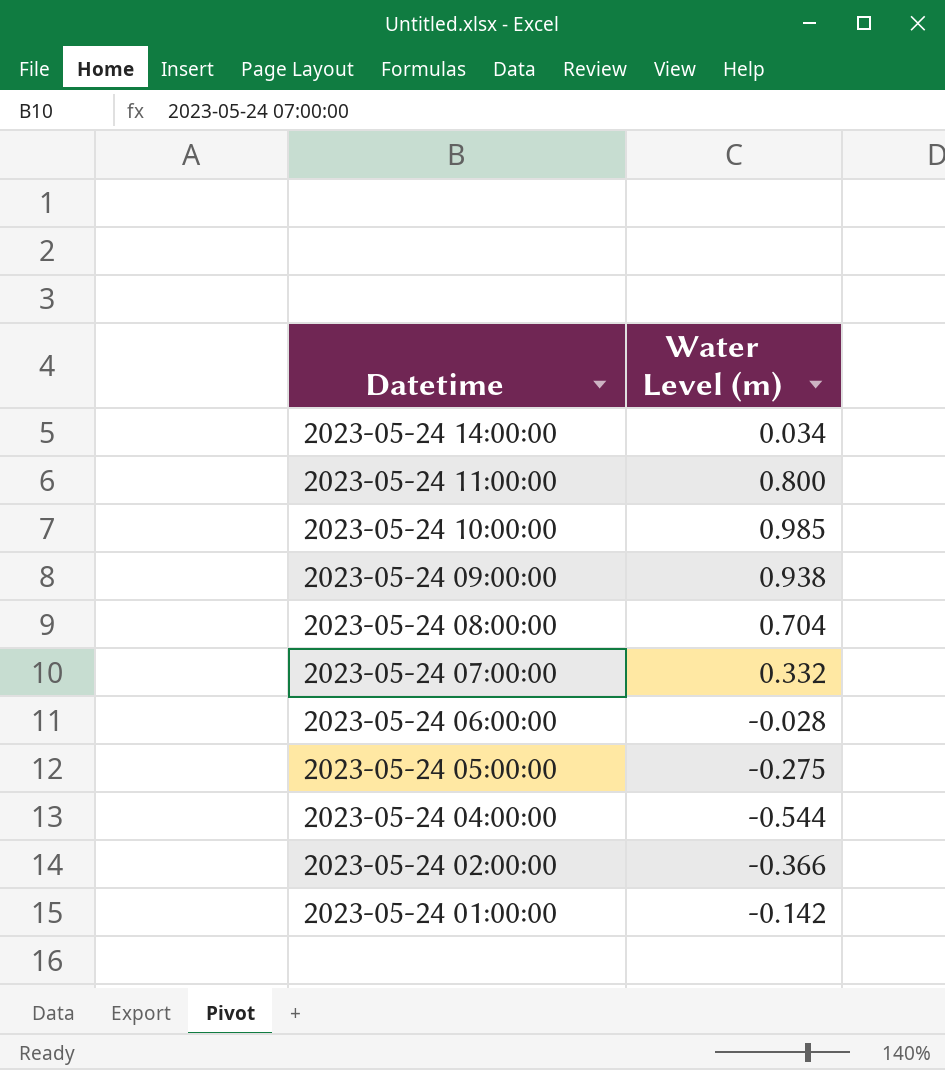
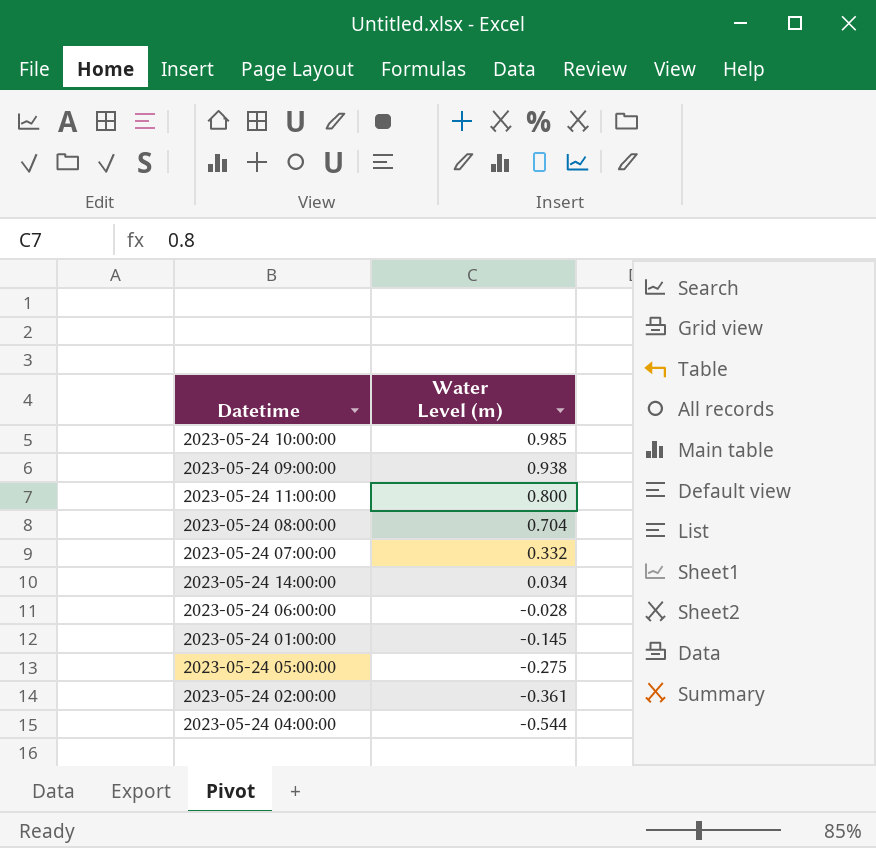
row order: Datetime descending -> Water Level (m) descending
2023-05-24 01:00:00 | Water Level (m): -0.142 -> -0.145
2023-05-24 02:00:00 | Water Level (m): -0.366 -> -0.361

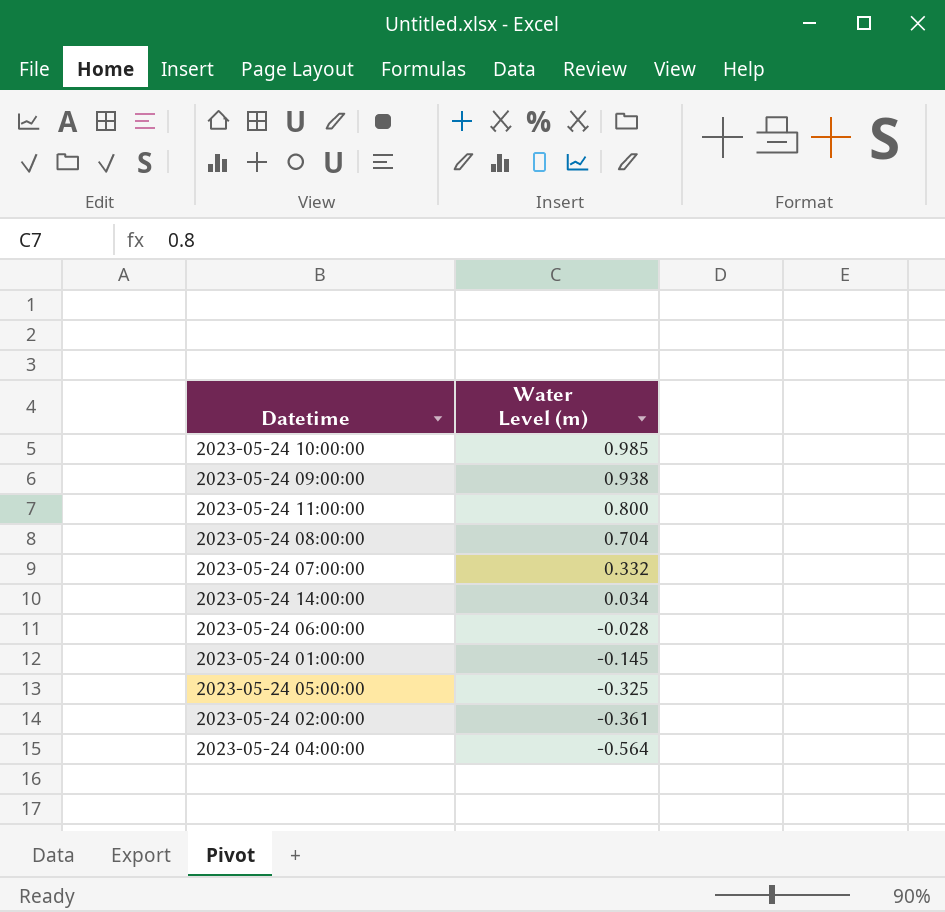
2023-05-24 05:00:00 | Water Level (m): -0.275 -> -0.325
2023-05-24 04:00:00 | Water Level (m): -0.544 -> -0.564

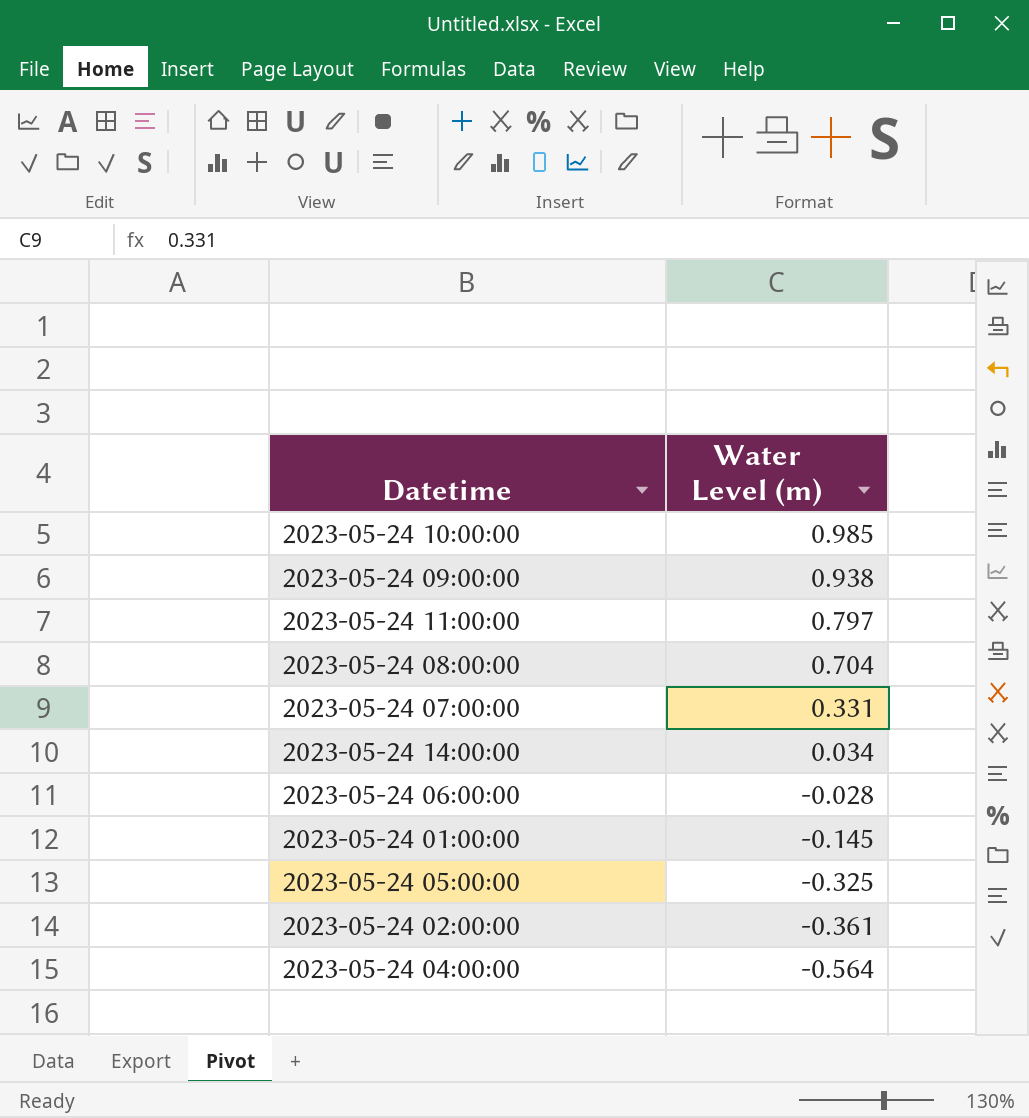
2023-05-24 11:00:00 | Water Level (m): 0.800 -> 0.797
2023-05-24 07:00:00 | Water Level (m): 0.332 -> 0.331

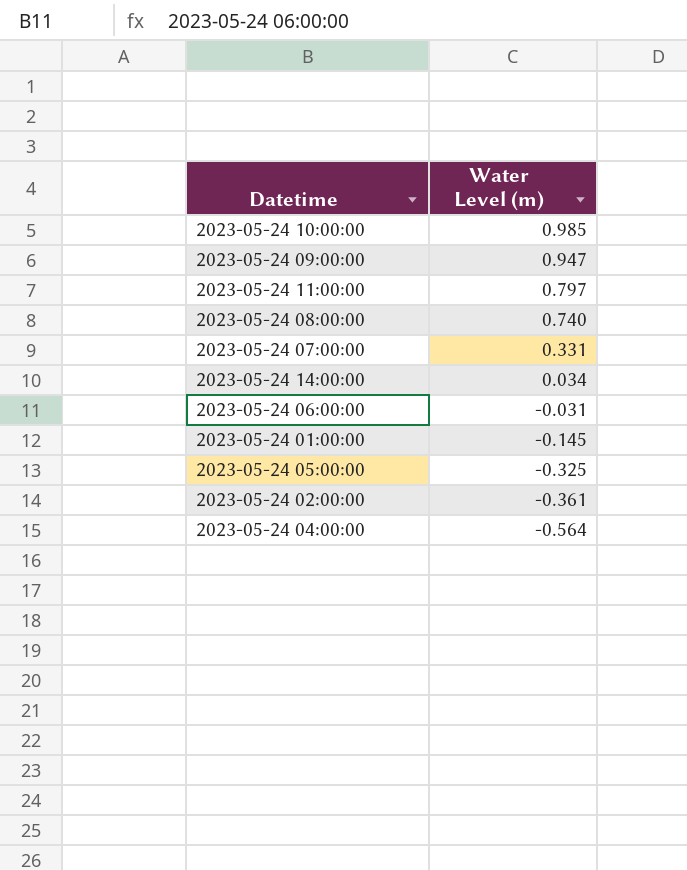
2023-05-24 09:00:00 | Water Level (m): 0.938 -> 0.947
2023-05-24 08:00:00 | Water Level (m): 0.704 -> 0.740
2023-05-24 06:00:00 | Water Level (m): -0.028 -> -0.031

